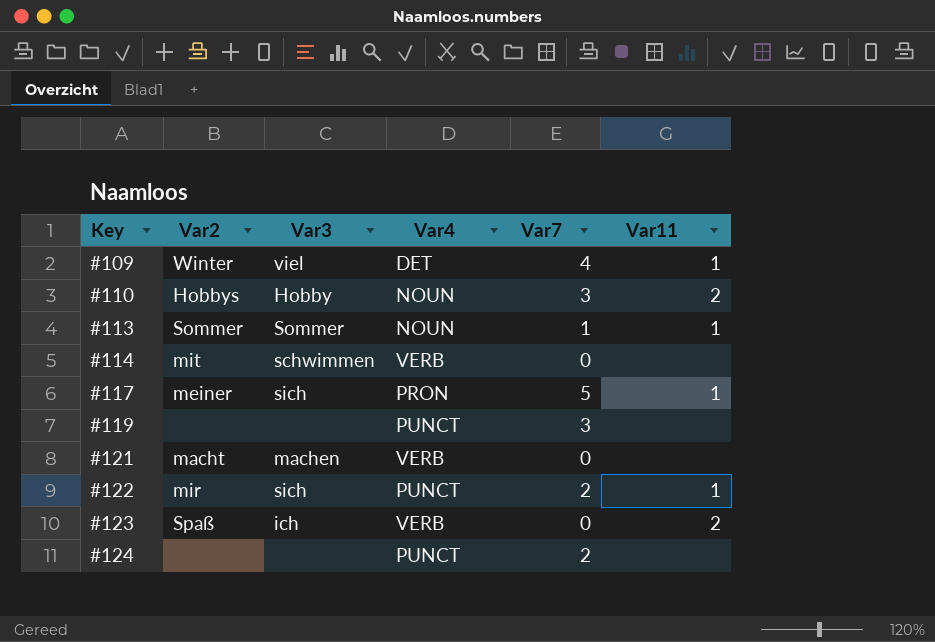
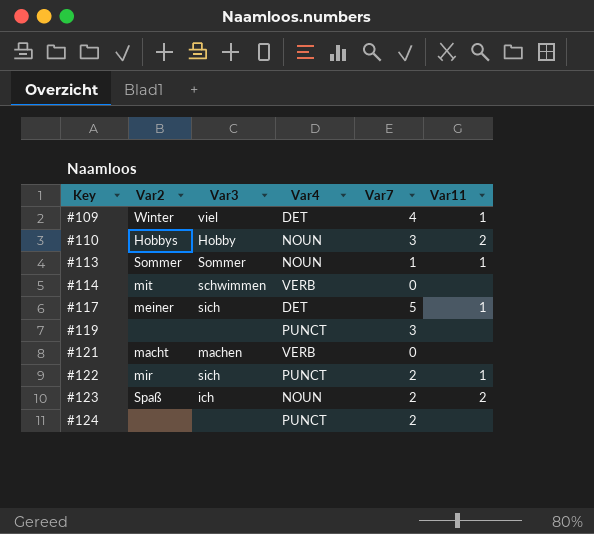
#117 | Var4: PRON -> DET
#123 | Var4: VERB -> NOUN
#123 | Var7: 0 -> 2

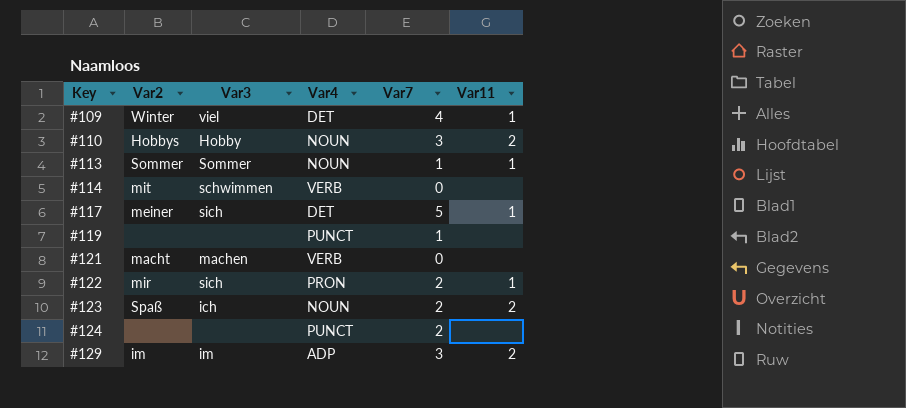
#119 | Var7: 3 -> 1
#122 | Var4: PUNCT -> PRON
row #129: none -> im | im | ADP | 3 | 2

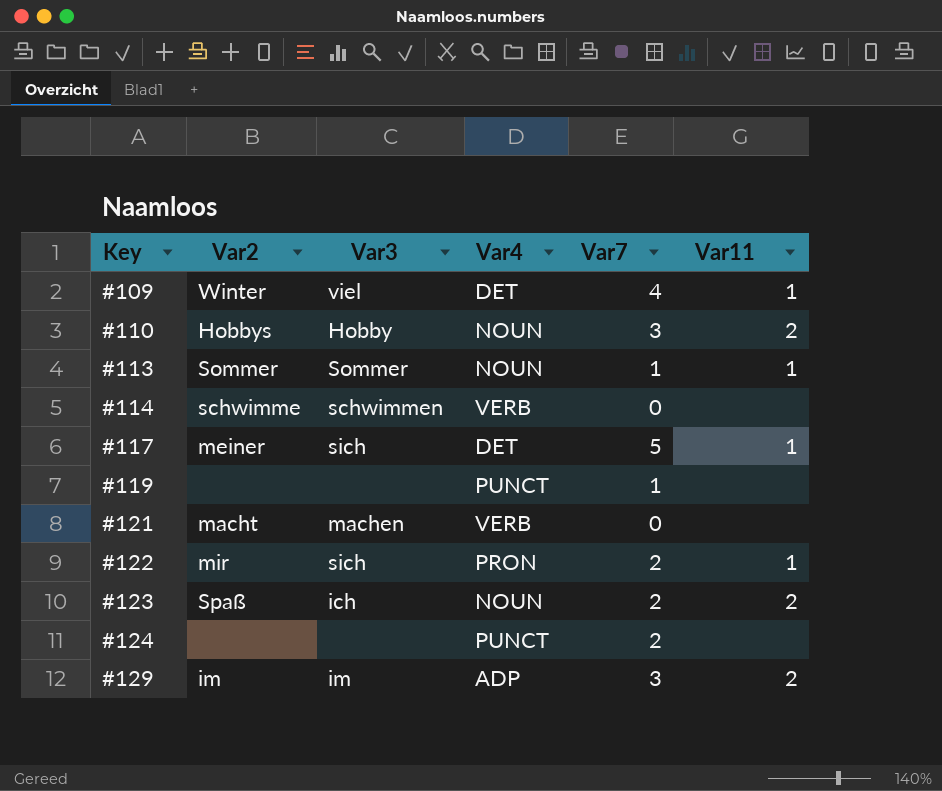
#114 | Var2: mit -> schwimme

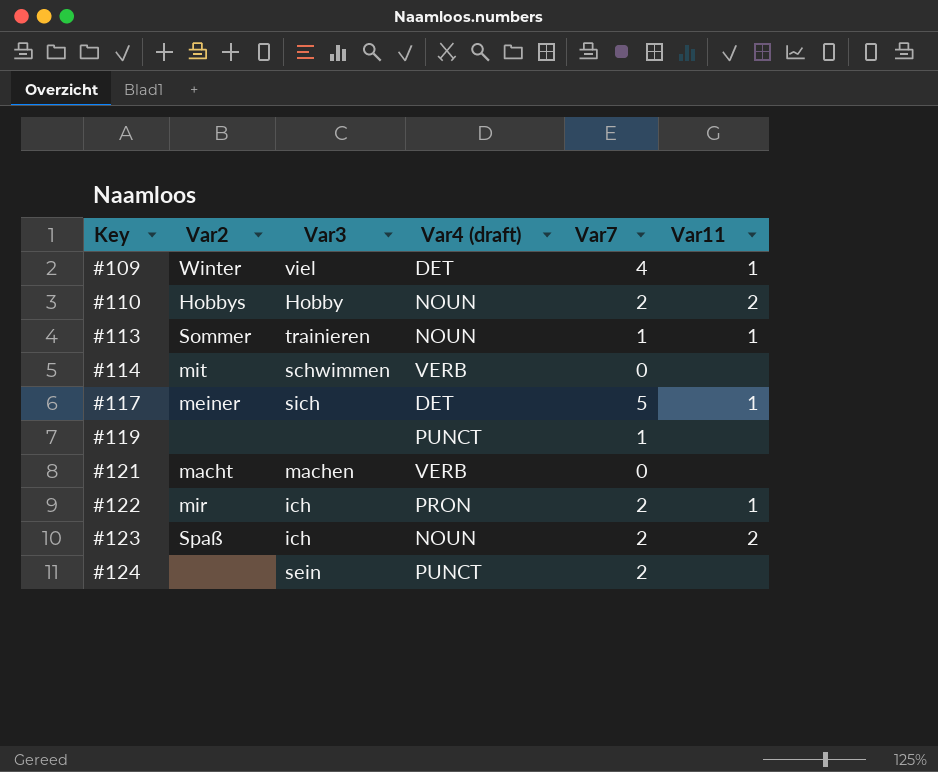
column name: Var4 -> Var4 (draft)
row #129: im | im | ADP | 3 | 2 -> none
#110 | Var7: 3 -> 2
#113 | Var3: Sommer -> trainieren
#114 | Var2: schwimme -> mit
#122 | Var3: sich -> ich
#124 | Var3: none -> sein

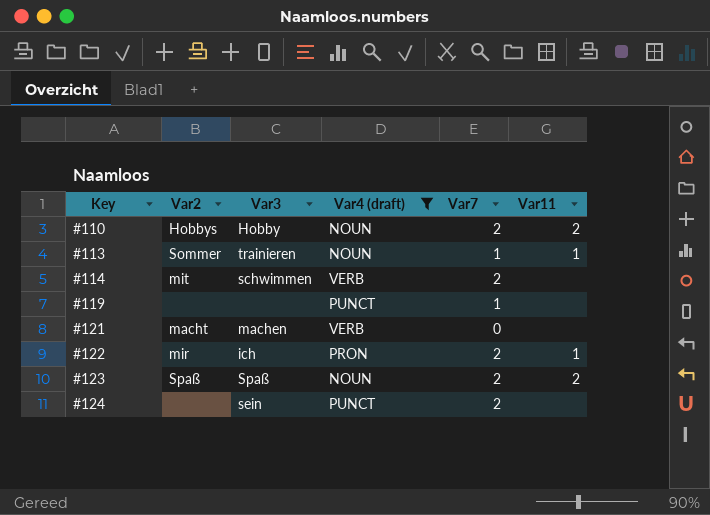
filter: none -> Var4 (draft) != DET
#114 | Var7: 0 -> 2
#123 | Var3: ich -> Spaß

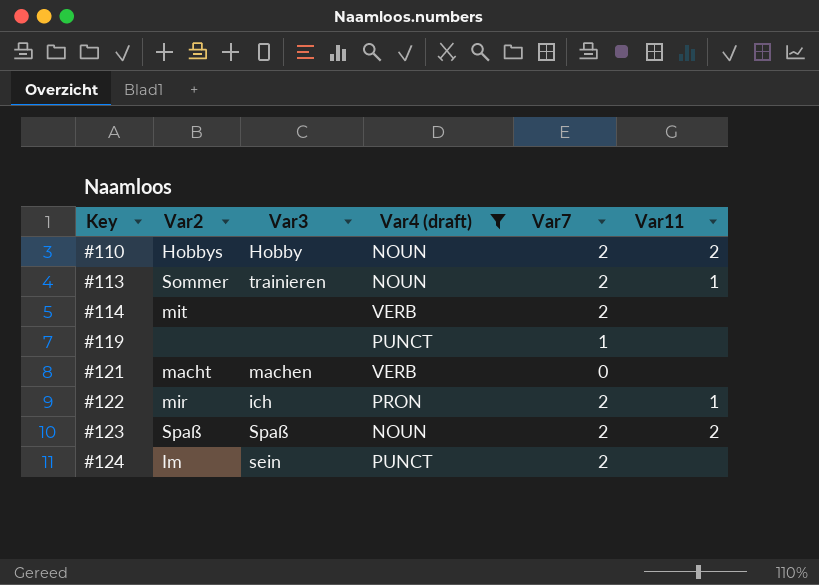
#113 | Var7: 1 -> 2
#114 | Var3: schwimmen -> none
#124 | Var2: none -> Im

